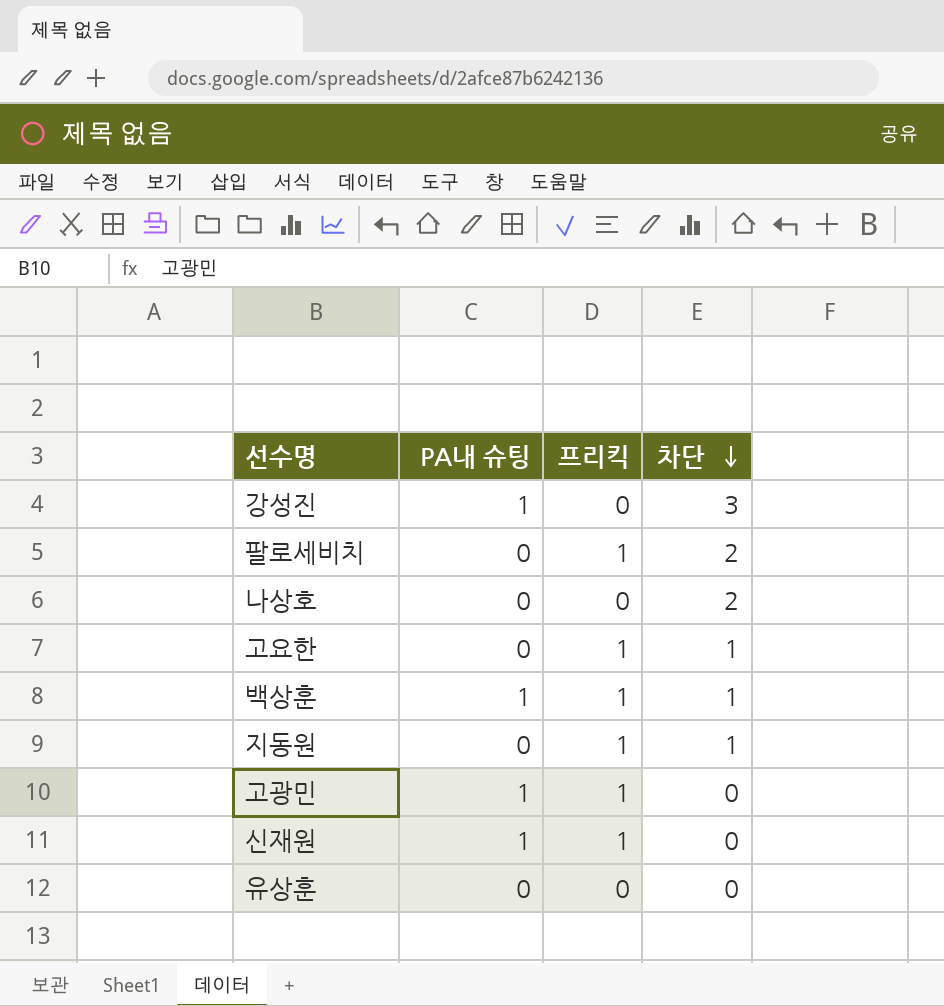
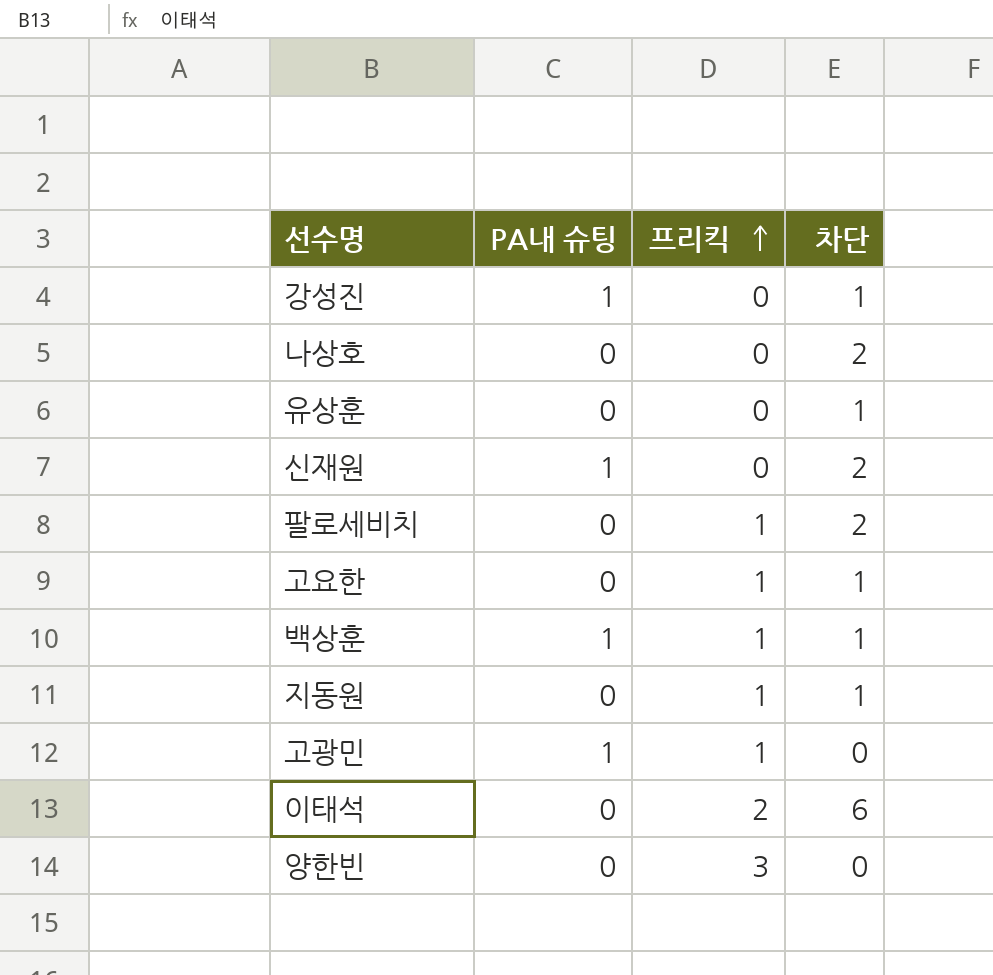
row order: 차단 descending -> 프리킥 ascending
강성진 | 차단: 3 -> 1
유상훈 | 차단: 0 -> 1
신재원 | 프리킥: 1 -> 0
신재원 | 차단: 0 -> 2
row 이태석: none -> 0 | 2 | 6
row 양한빈: none -> 0 | 3 | 0

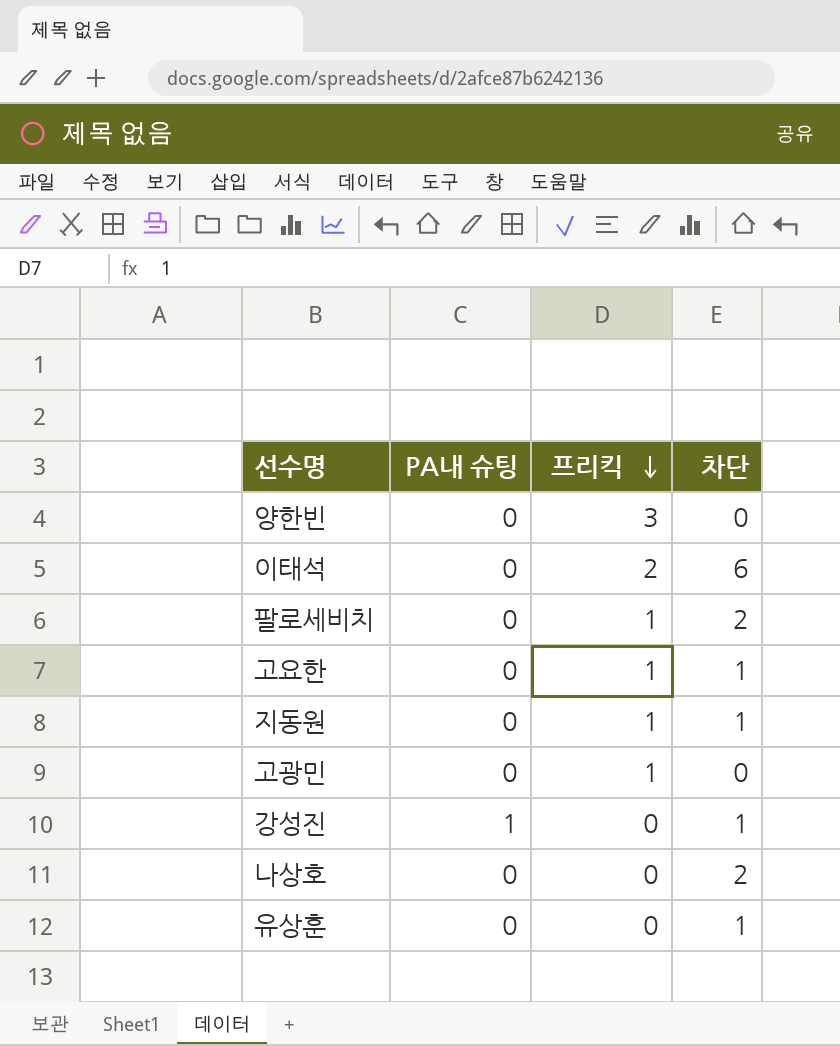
row order: 프리킥 ascending -> 프리킥 descending
row 신재원: 1 | 0 | 2 -> none
row 백상훈: 1 | 1 | 1 -> none
고광민 | PA내 슈팅: 1 -> 0

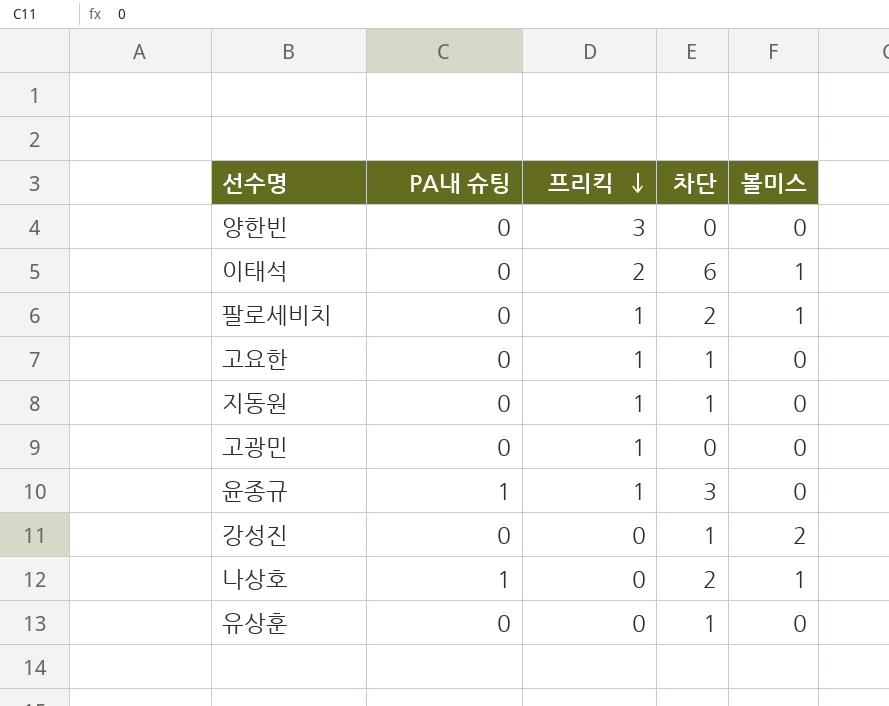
column 볼미스 | position: none -> 5
row 윤종규: none -> 1 | 1 | 3 | 0
강성진 | PA내 슈팅: 1 -> 0
나상호 | PA내 슈팅: 0 -> 1

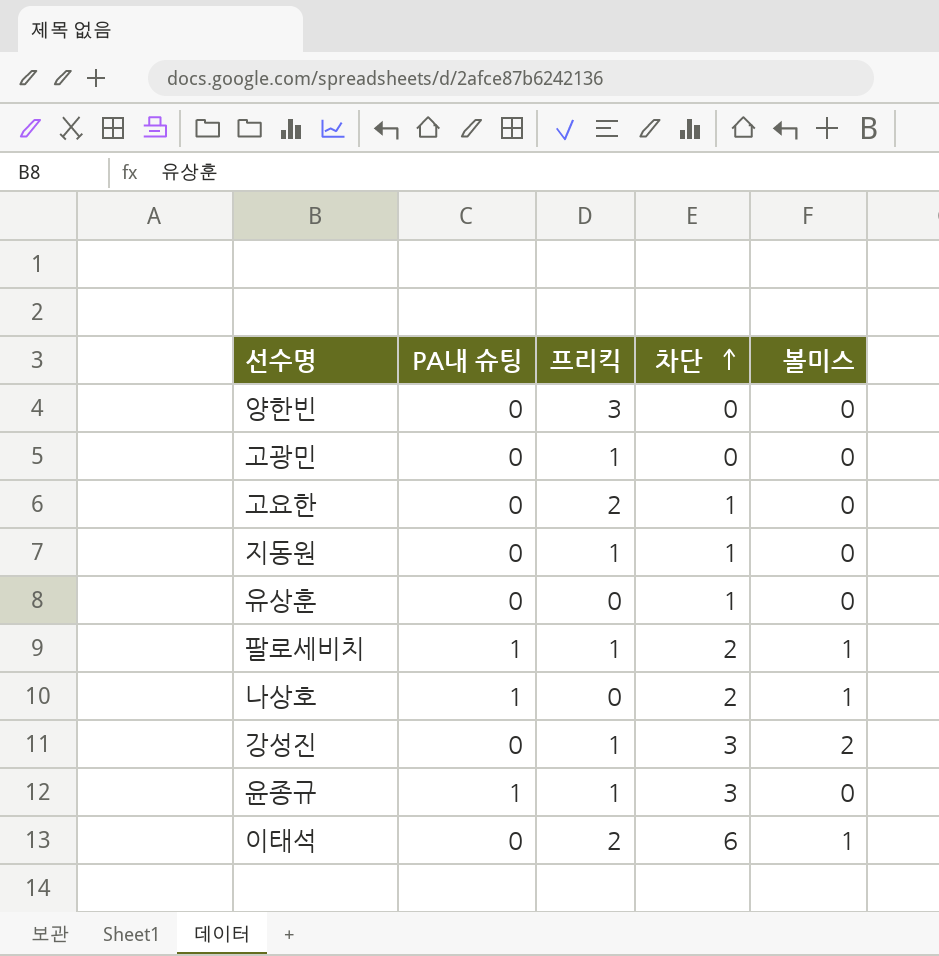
row order: 프리킥 descending -> 차단 ascending
고요한 | 프리킥: 1 -> 2
팔로세비치 | PA내 슈팅: 0 -> 1
강성진 | 프리킥: 0 -> 1
강성진 | 차단: 1 -> 3

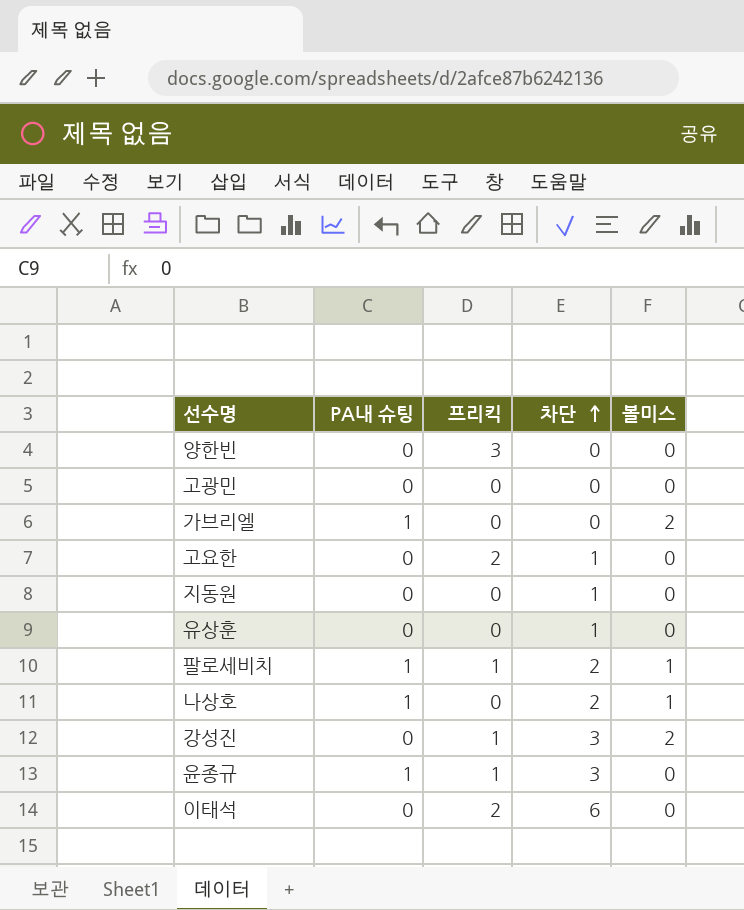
고광민 | 프리킥: 1 -> 0
row 가브리엘: none -> 1 | 0 | 0 | 2
지동원 | 프리킥: 1 -> 0
이태석 | 볼미스: 1 -> 0

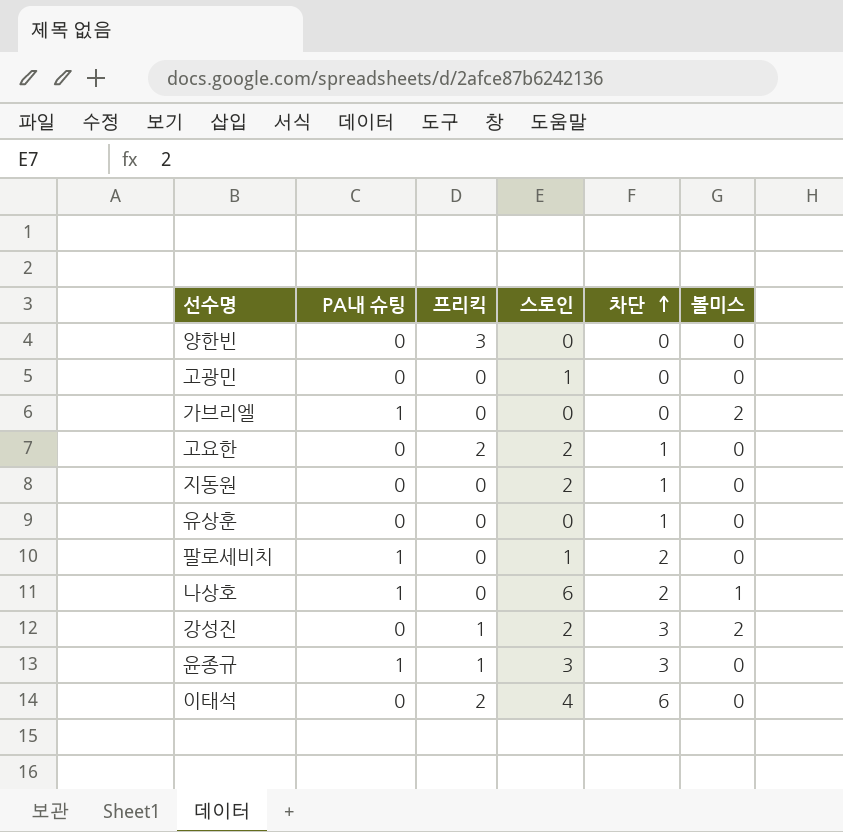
column 스로인 | position: none -> 4
팔로세비치 | 프리킥: 1 -> 0
팔로세비치 | 볼미스: 1 -> 0

